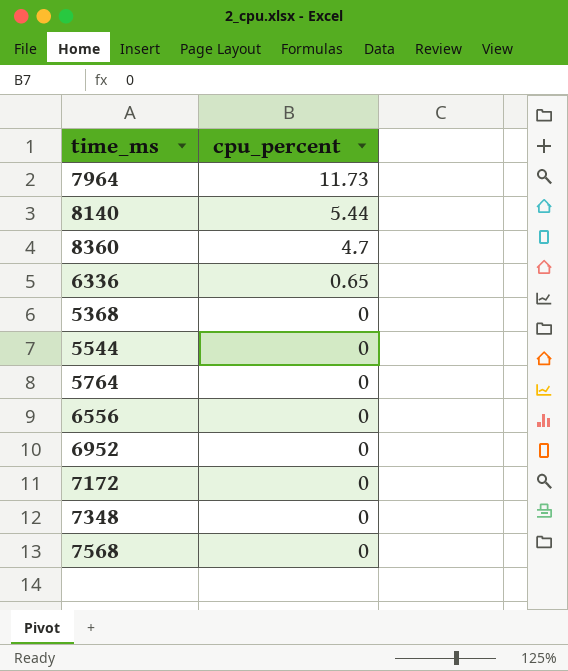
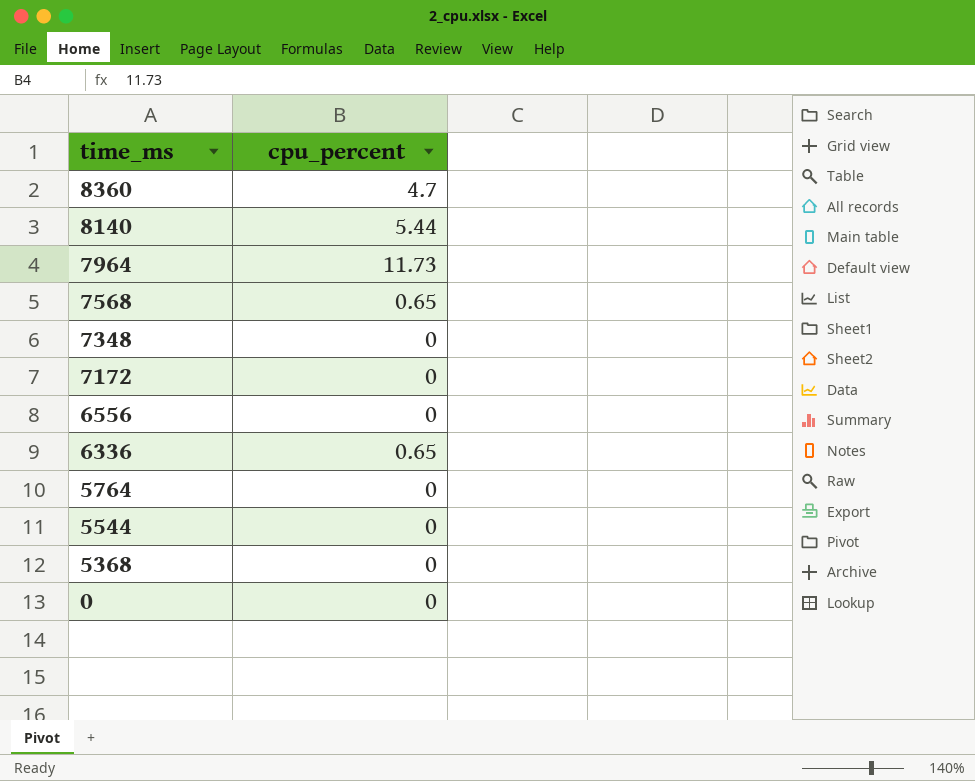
row order: cpu_percent descending -> time_ms descending
row 6952: 0 -> none
7568 | cpu_percent: 0 -> 0.65
row 0: none -> 0

